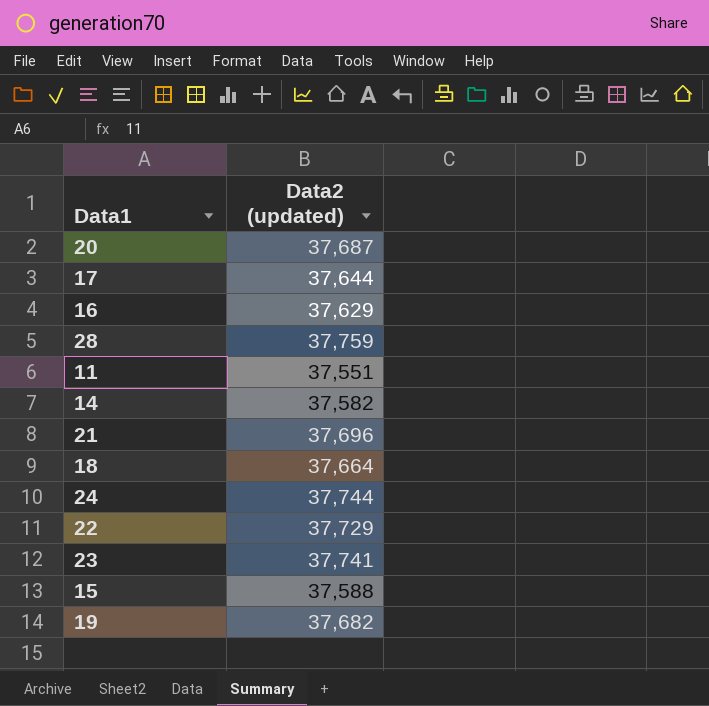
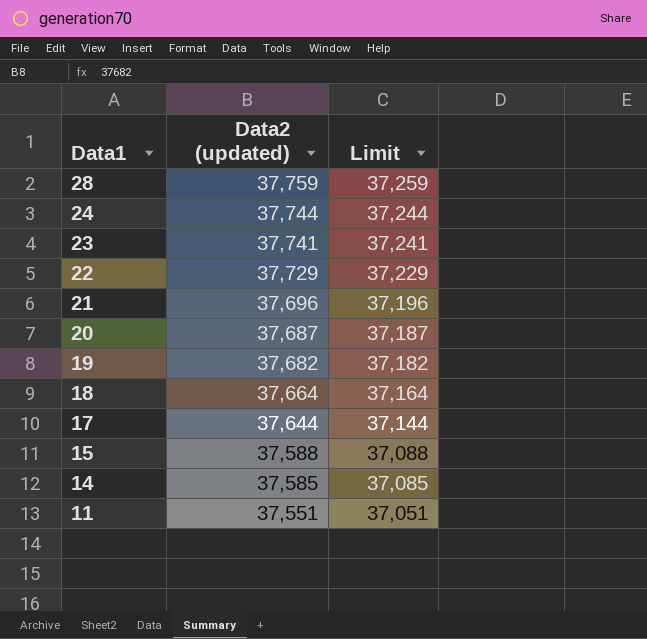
row order: none -> Data1 descending
column Limit | formula: none -> [Data2 (updated)] - 500
row 16: 37,629 -> none
14 | Data2 (updated): 37,582 -> 37,585

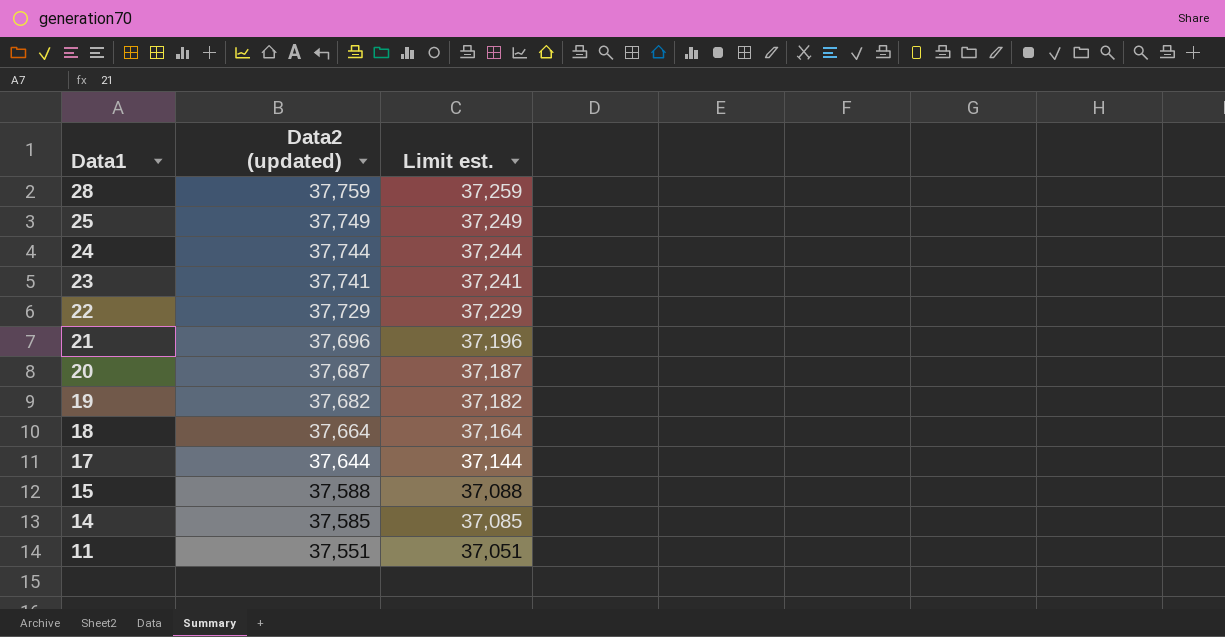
column name: Limit -> Limit est.
row 25: none -> 37,749 | 37,249

